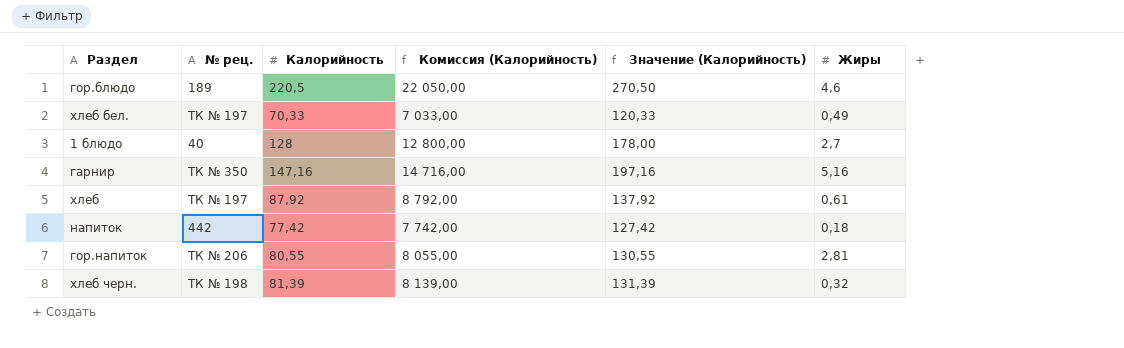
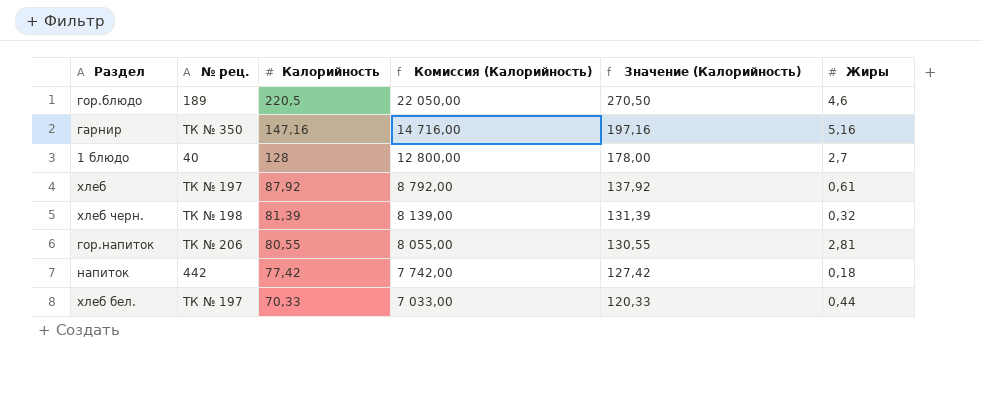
row order: none -> Калорийность descending
хлеб бел. | Жиры: 0,49 -> 0,44

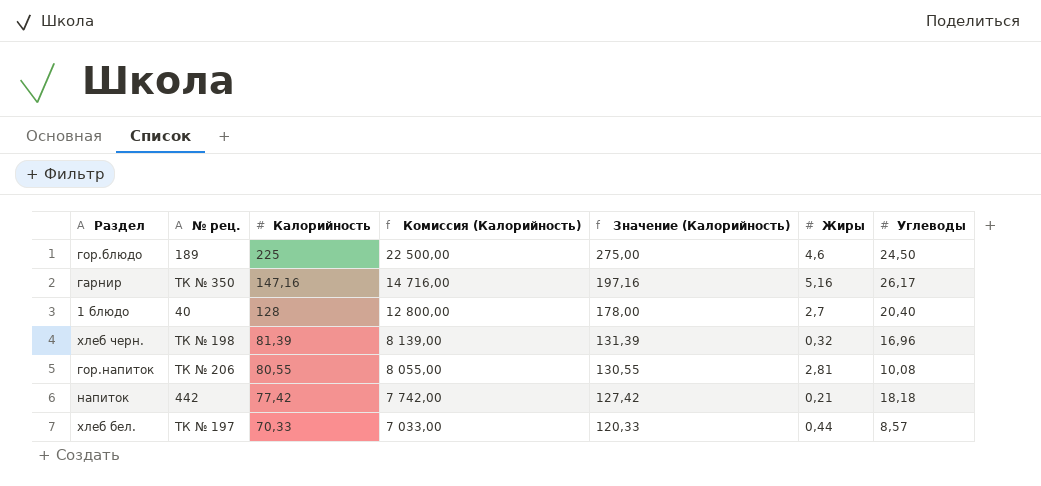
column Углеводы | position: none -> 7
row хлеб: ТК № 197 | 87,92 | 8 792,00 | 137,92 | 0,61 -> none
гор.блюдо | Калорийность: 220,5 -> 225
гор.блюдо | Комиссия (Калорийность): 22 050,00 -> 22 500,00
гор.блюдо | Значение (Калорийность): 270,50 -> 275,00
напиток | Жиры: 0,18 -> 0,21

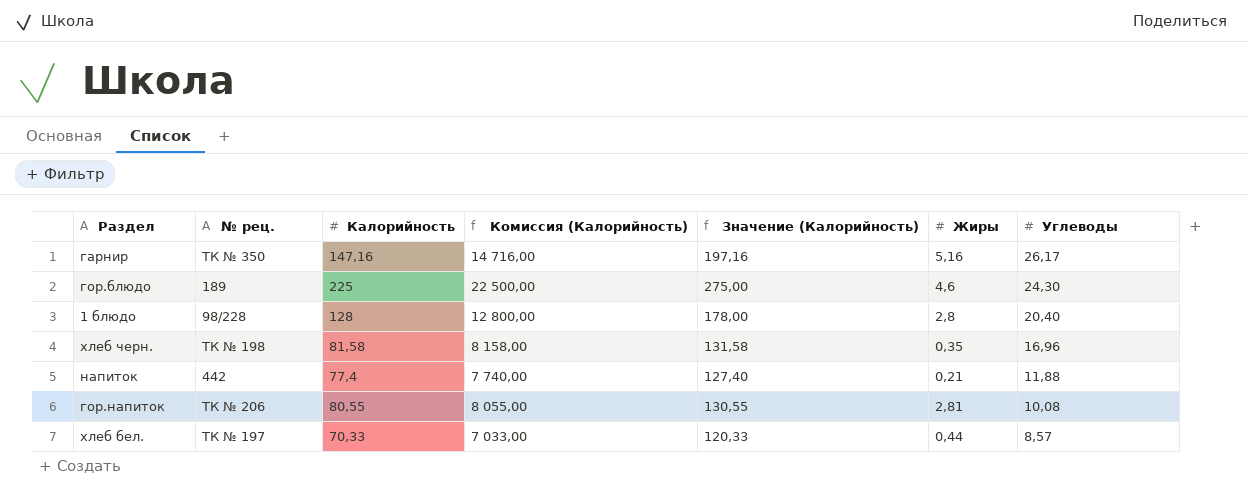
row order: Калорийность descending -> Углеводы descending
гор.блюдо | Углеводы: 24,50 -> 24,30
1 блюдо | № рец.: 40 -> 98/228
1 блюдо | Жиры: 2,7 -> 2,8
хлеб черн. | Калорийность: 81,39 -> 81,58
хлеб черн. | Комиссия (Калорийность): 8 139,00 -> 8 158,00
хлеб черн. | Значение (Калорийность): 131,39 -> 131,58
хлеб черн. | Жиры: 0,32 -> 0,35
напиток | Калорийность: 77,42 -> 77,4
напиток | Комиссия (Калорийность): 7 742,00 -> 7 740,00
напиток | Значение (Калорийность): 127,42 -> 127,40
напиток | Углеводы: 18,18 -> 11,88

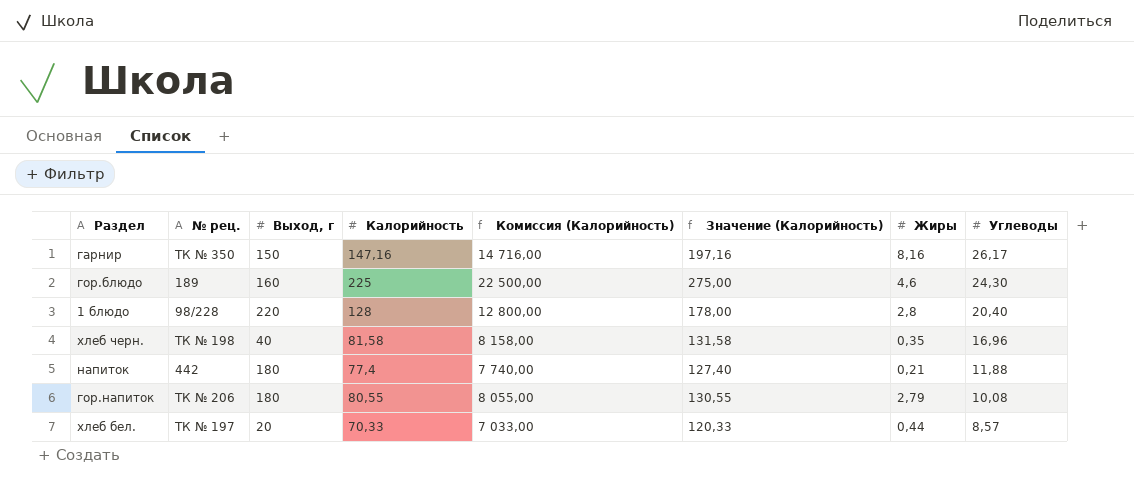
column Выход, г | position: none -> 3
гарнир | Жиры: 5,16 -> 8,16
гор.напиток | Жиры: 2,81 -> 2,79

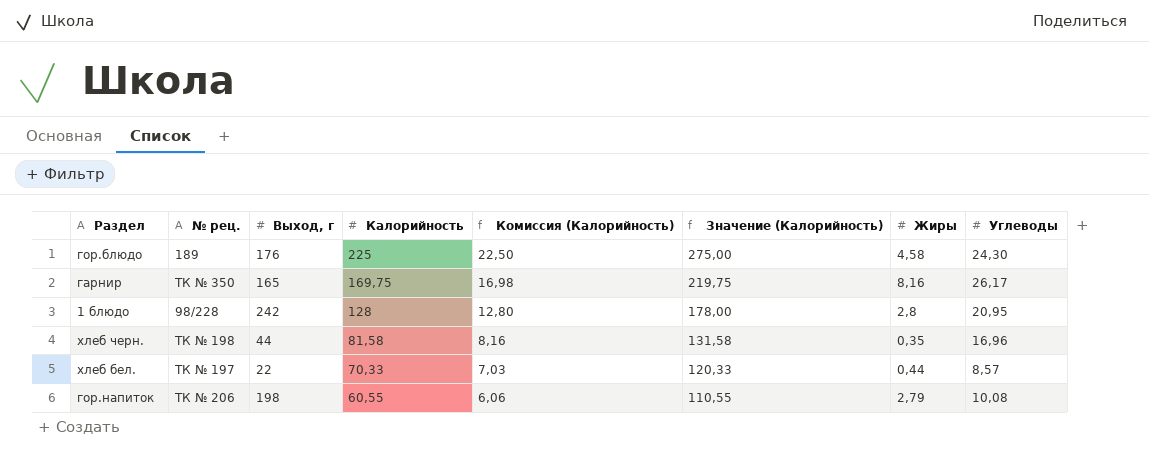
row order: Углеводы descending -> Калорийность descending
column Комиссия (Калорийность) | formula: [Калорийность] * 100 -> [Калорийность] * 0,1
row напиток: 442 | 180 | 77,4 | 7 740,00 | 127,40 | 0,21 | 11,88 -> none
гор.блюдо | Выход, г: 160 -> 176
гор.блюдо | Жиры: 4,6 -> 4,58
гарнир | Выход, г: 150 -> 165
гарнир | Калорийность: 147,16 -> 169,75
гарнир | Значение (Калорийность): 197,16 -> 219,75
1 блюдо | Выход, г: 220 -> 242
1 блюдо | Углеводы: 20,40 -> 20,95
хлеб черн. | Выход, г: 40 -> 44
хлеб бел. | Выход, г: 20 -> 22
гор.напиток | Выход, г: 180 -> 198
гор.напиток | Калорийность: 80,55 -> 60,55
гор.напиток | Значение (Калорийность): 130,55 -> 110,55

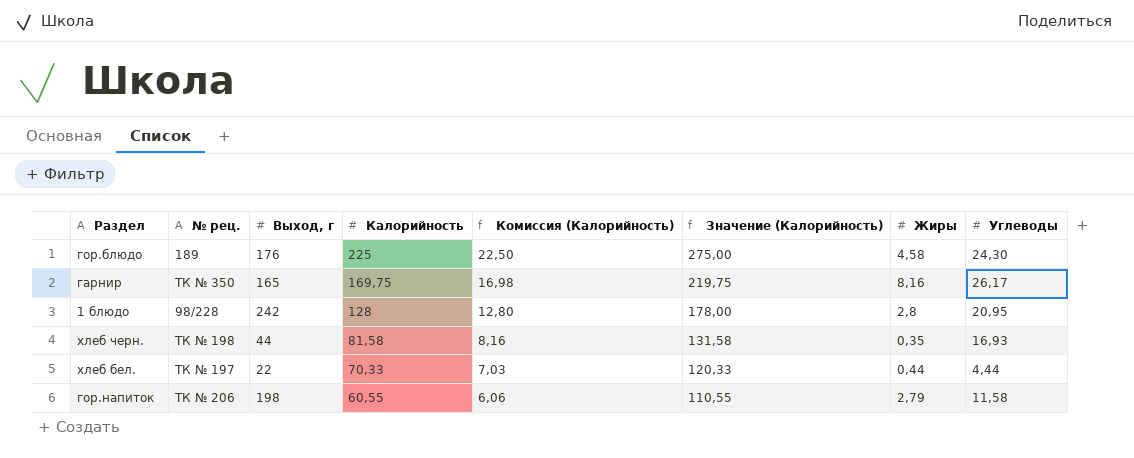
хлеб черн. | Углеводы: 16,96 -> 16,93
хлеб бел. | Углеводы: 8,57 -> 4,44
гор.напиток | Углеводы: 10,08 -> 11,58

